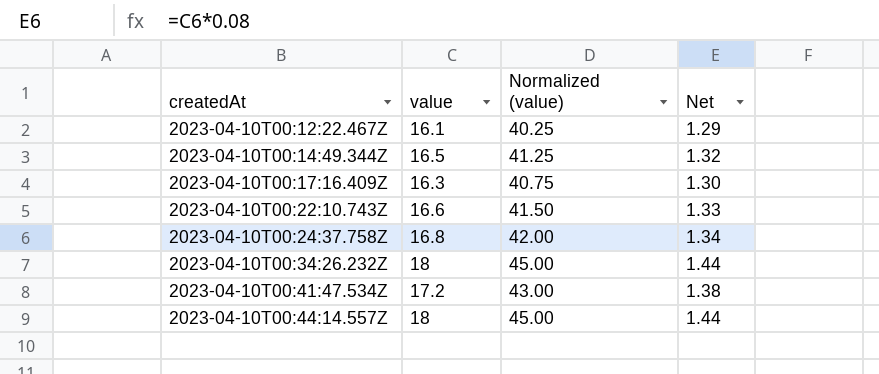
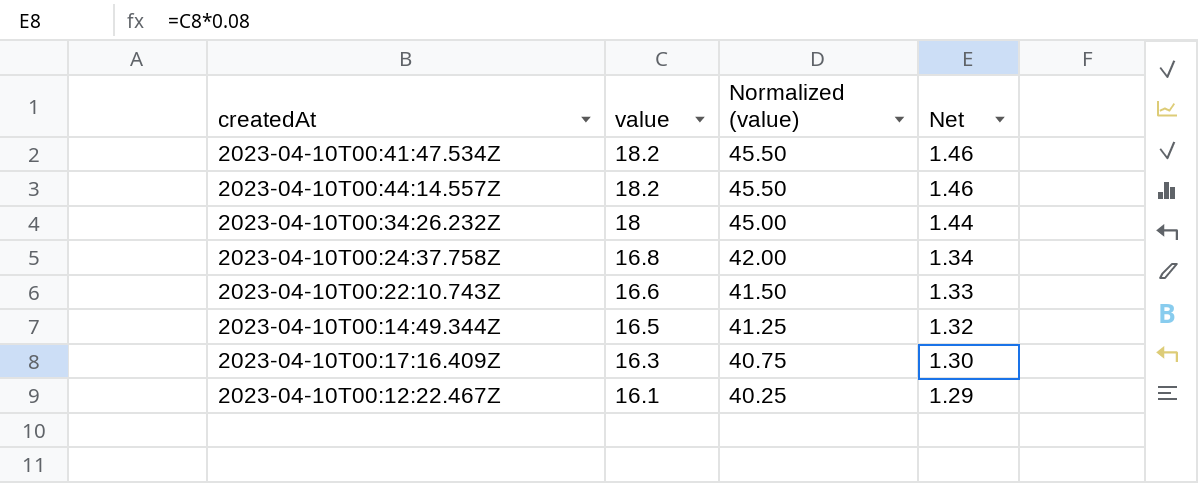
row order: createdAt ascending -> value descending
2023-04-10T00:41:47.534Z | value: 17.2 -> 18.2
2023-04-10T00:41:47.534Z | Normalized (value): 43.00 -> 45.50
2023-04-10T00:41:47.534Z | Net: 1.38 -> 1.46
2023-04-10T00:44:14.557Z | value: 18 -> 18.2
2023-04-10T00:44:14.557Z | Normalized (value): 45.00 -> 45.50
2023-04-10T00:44:14.557Z | Net: 1.44 -> 1.46

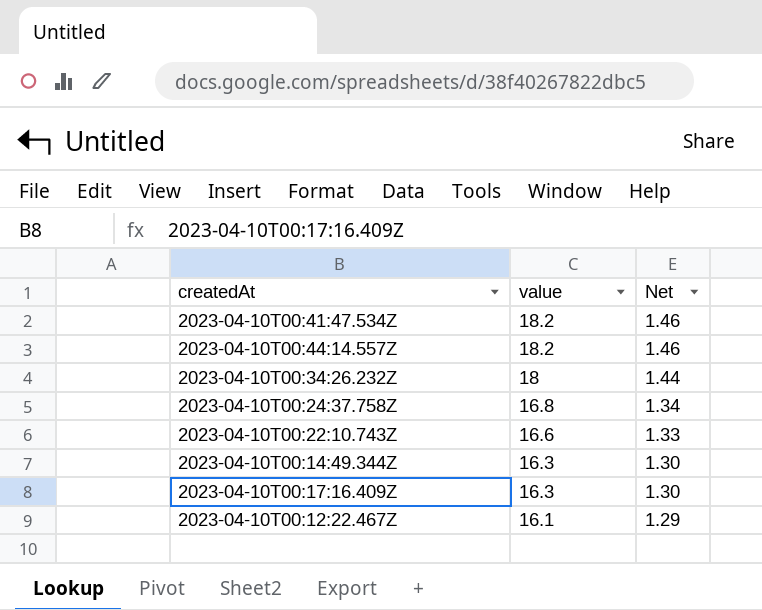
column Normalized (value) | formula: [value] * 2.5 -> none
2023-04-10T00:14:49.344Z | value: 16.5 -> 16.3
2023-04-10T00:14:49.344Z | Net: 1.32 -> 1.30

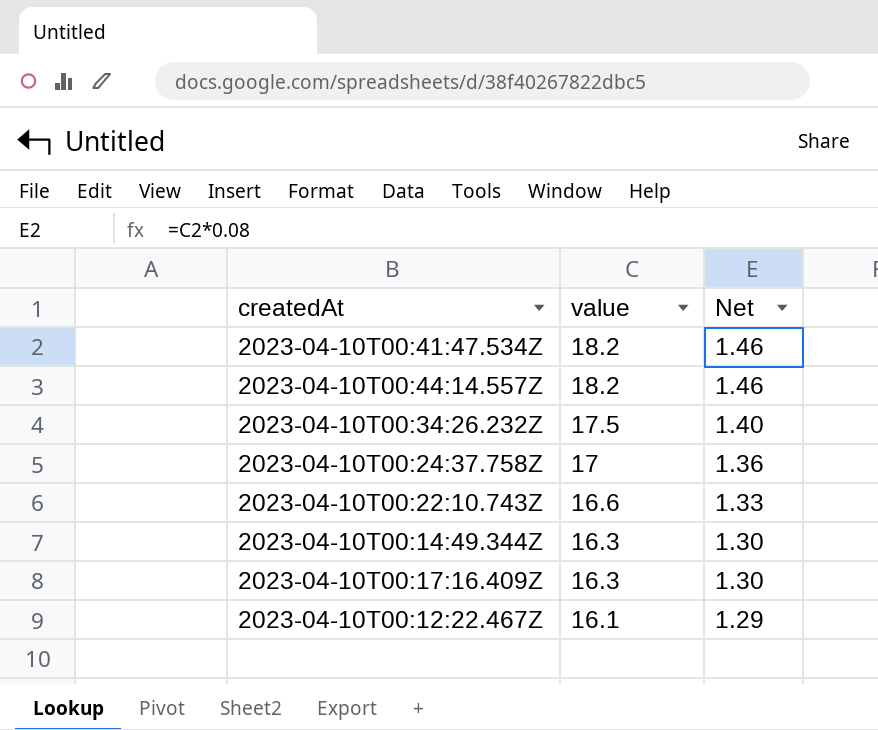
2023-04-10T00:34:26.232Z | value: 18 -> 17.5
2023-04-10T00:34:26.232Z | Net: 1.44 -> 1.40
2023-04-10T00:24:37.758Z | value: 16.8 -> 17
2023-04-10T00:24:37.758Z | Net: 1.34 -> 1.36

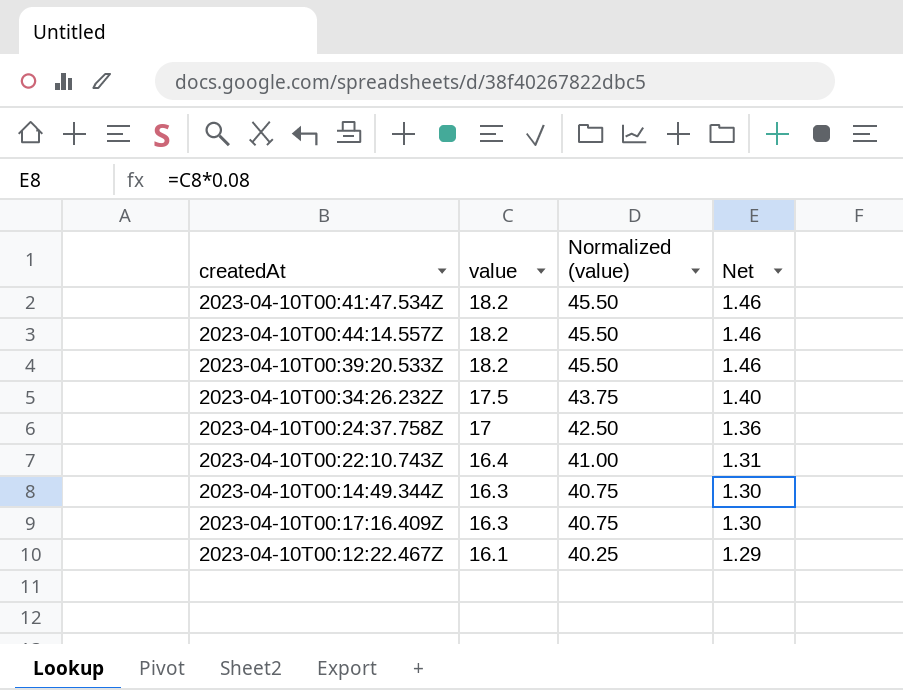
column Normalized (value) | formula: none -> [value] * 2.5
row 2023-04-10T00:39:20.533Z: none -> 18.2 | 45.50 | 1.46
2023-04-10T00:22:10.743Z | value: 16.6 -> 16.4
2023-04-10T00:22:10.743Z | Net: 1.33 -> 1.31

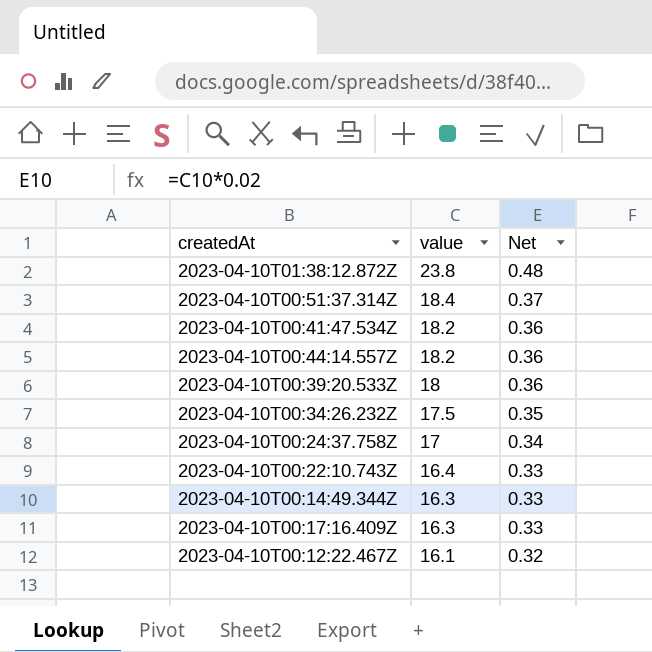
column Normalized (value) | formula: [value] * 2.5 -> none
column Net | formula: [value] * 0.08 -> [value] * 0.02
row 2023-04-10T01:38:12.872Z: none -> 23.8 | 0.48
row 2023-04-10T00:51:37.314Z: none -> 18.4 | 0.37
2023-04-10T00:39:20.533Z | value: 18.2 -> 18

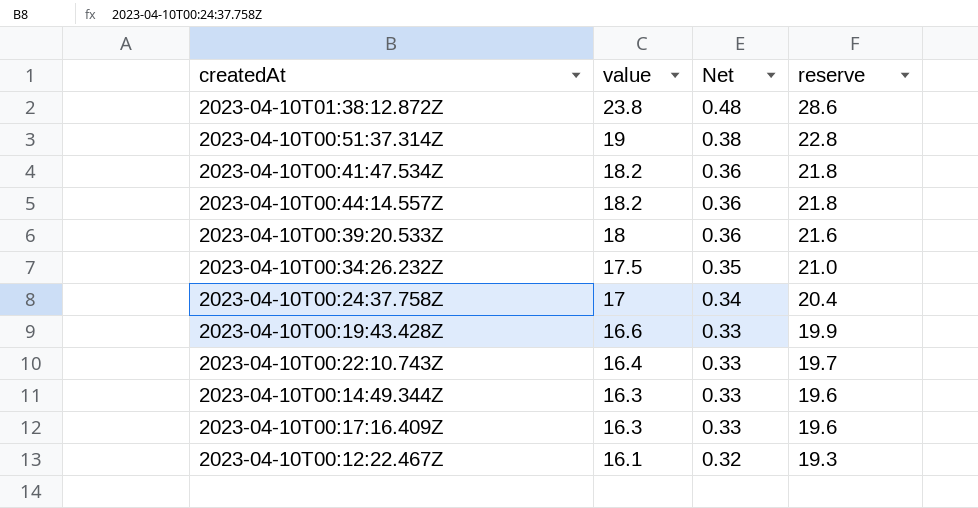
column reserve | formula: none -> [value] * 1.2
2023-04-10T00:51:37.314Z | value: 18.4 -> 19
2023-04-10T00:51:37.314Z | Net: 0.37 -> 0.38
row 2023-04-10T00:19:43.428Z: none -> 16.6 | 0.33 | 19.9

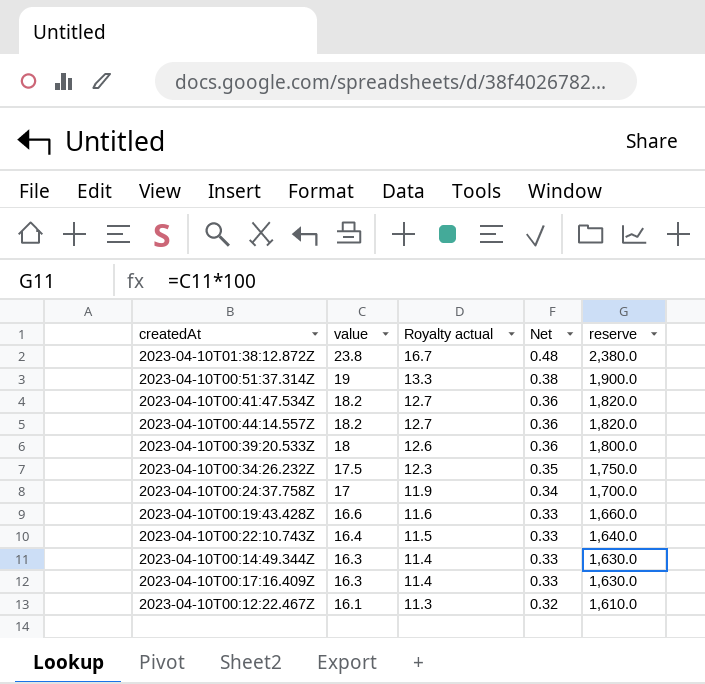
column Royalty actual | formula: none -> [value] * 0.7
column reserve | formula: [value] * 1.2 -> [value] * 100

